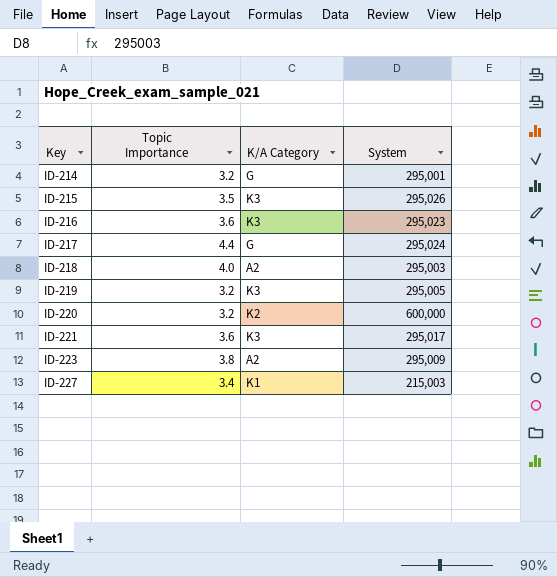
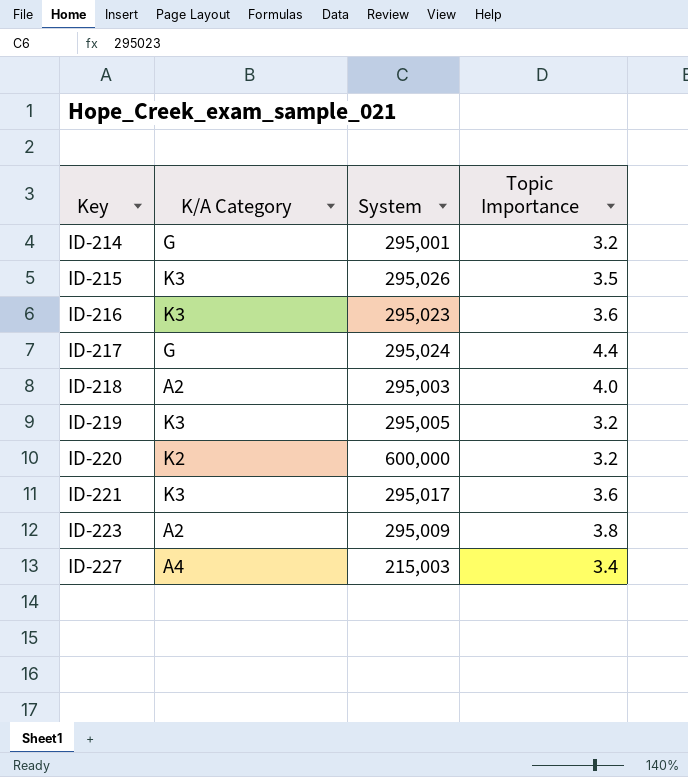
column Topic Importance | position: 2 -> 4
ID-227 | K/A Category: K1 -> A4

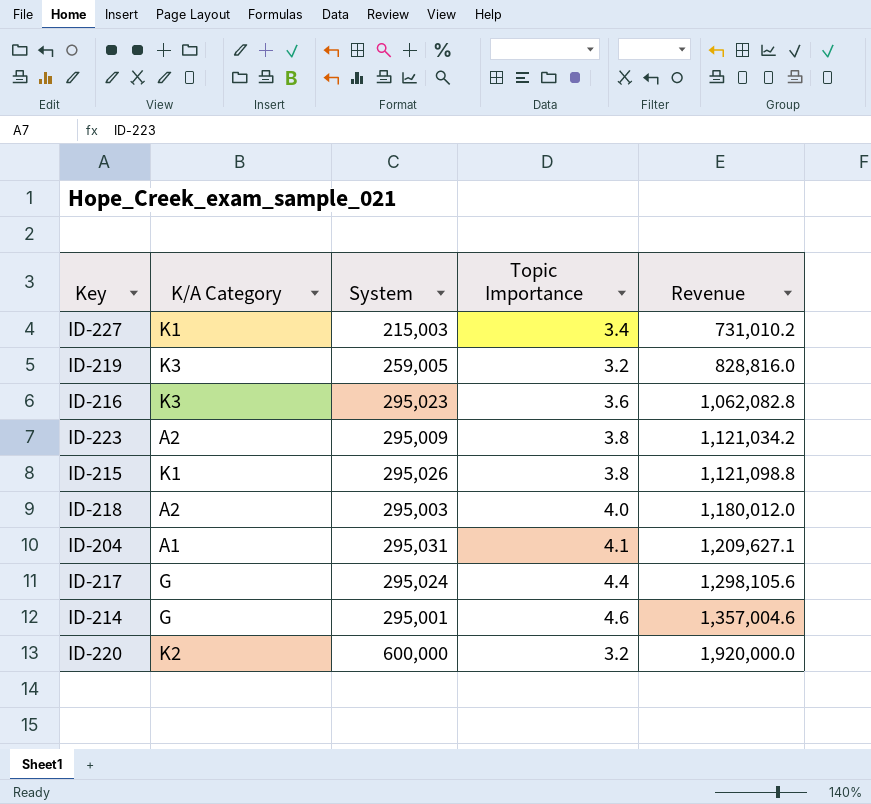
row order: Key ascending -> Revenue ascending
column Revenue | formula: none -> [System] * [Topic Importance]
row ID-221: K3 | 295,017 | 3.6 -> none
ID-227 | K/A Category: A4 -> K1
ID-219 | System: 295,005 -> 259,005
ID-215 | K/A Category: K3 -> K1
ID-215 | Topic Importance: 3.5 -> 3.8
row ID-204: none -> A1 | 295,031 | 4.1 | 1,209,627.1
ID-214 | Topic Importance: 3.2 -> 4.6

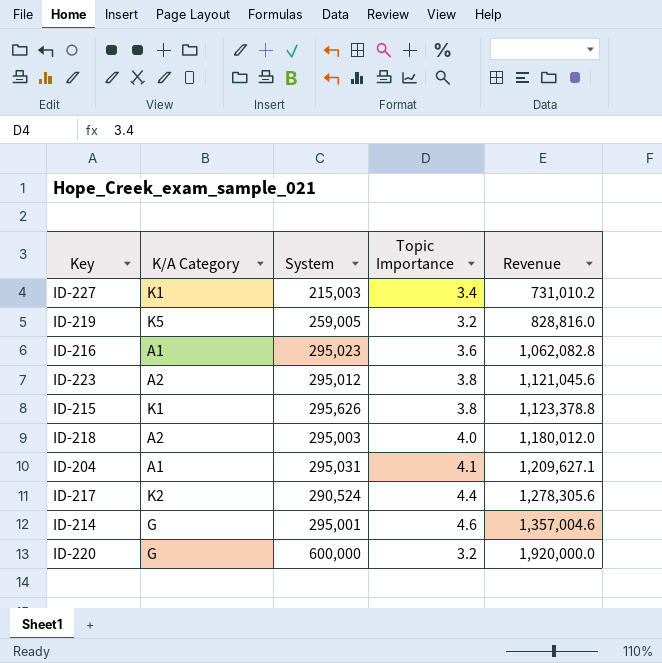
ID-219 | K/A Category: K3 -> K5
ID-216 | K/A Category: K3 -> A1
ID-223 | System: 295,009 -> 295,012
ID-223 | Revenue: 1,121,034.2 -> 1,121,045.6
ID-215 | System: 295,026 -> 295,626
ID-215 | Revenue: 1,121,098.8 -> 1,123,378.8
ID-217 | K/A Category: G -> K2
ID-217 | System: 295,024 -> 290,524
ID-217 | Revenue: 1,298,105.6 -> 1,278,305.6
ID-220 | K/A Category: K2 -> G

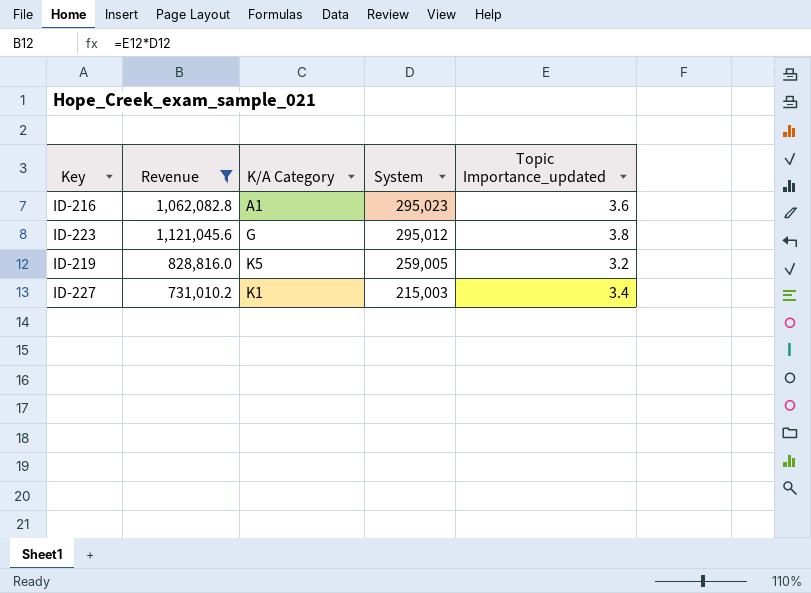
filter: none -> Revenue <= 1,121,045.6
row order: Revenue ascending -> System descending
column Revenue | position: 5 -> 2
column name: Topic Importance -> Topic Importance_updated
ID-223 | K/A Category: A2 -> G

